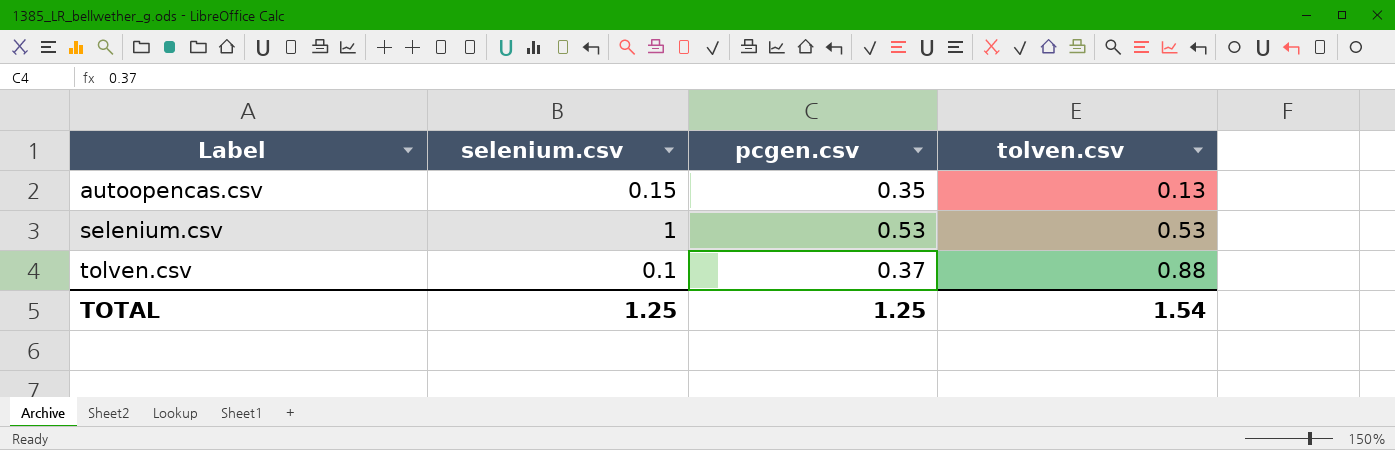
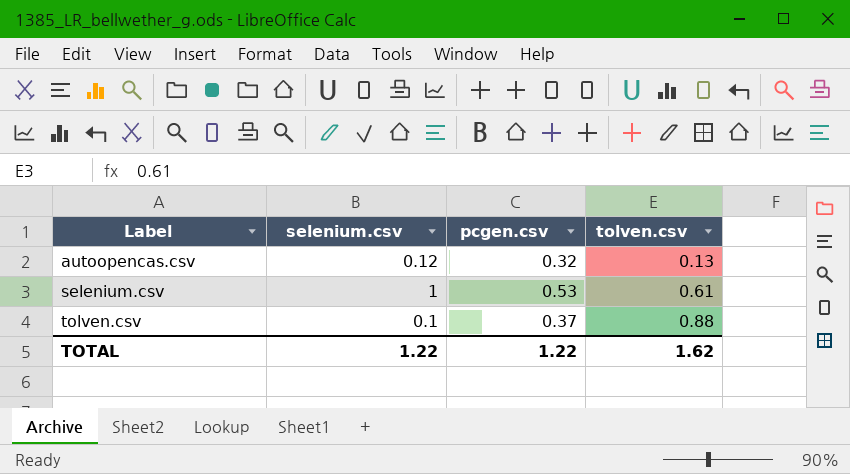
autoopencas.csv | selenium.csv: 0.15 -> 0.12
autoopencas.csv | pcgen.csv: 0.35 -> 0.32
selenium.csv | tolven.csv: 0.53 -> 0.61
TOTAL | selenium.csv: 1.25 -> 1.22
TOTAL | pcgen.csv: 1.25 -> 1.22
TOTAL | tolven.csv: 1.54 -> 1.62

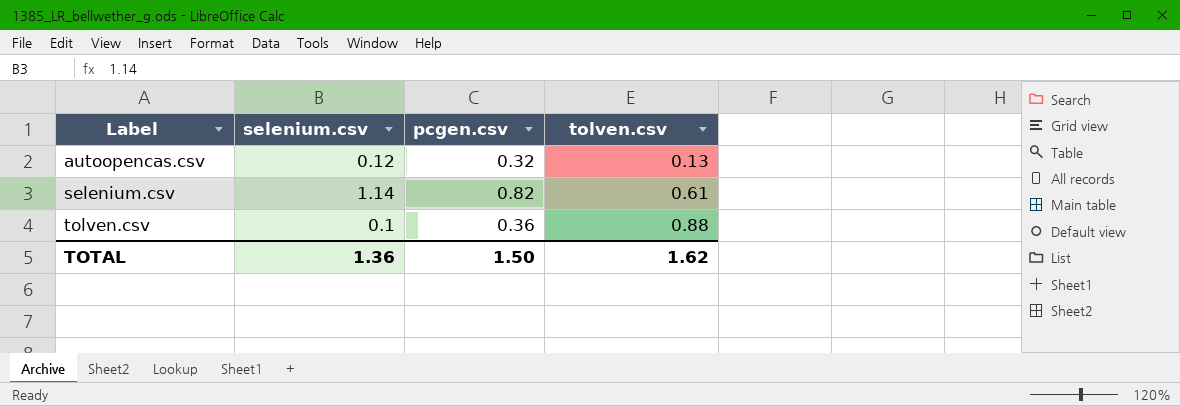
selenium.csv | selenium.csv: 1 -> 1.14
selenium.csv | pcgen.csv: 0.53 -> 0.82
tolven.csv | pcgen.csv: 0.37 -> 0.36
TOTAL | selenium.csv: 1.22 -> 1.36
TOTAL | pcgen.csv: 1.22 -> 1.50

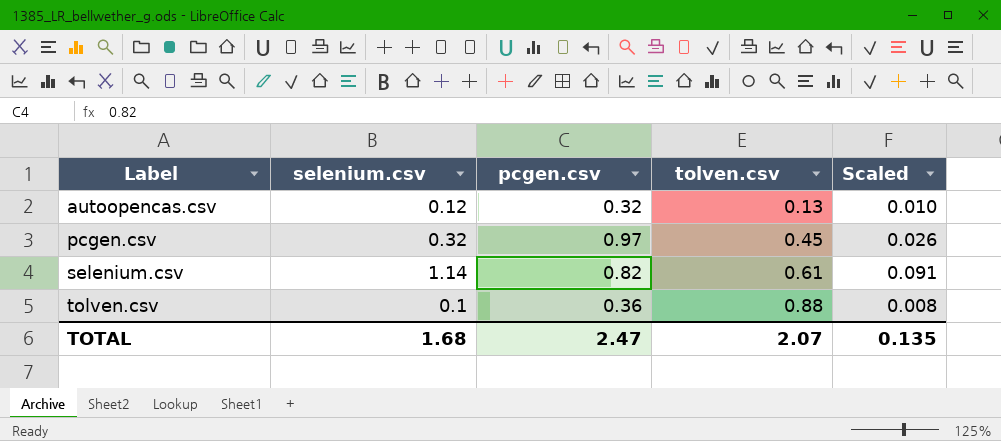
column Scaled | formula: none -> [selenium.csv] * 0.08
row pcgen.csv: none -> 0.32 | 0.97 | 0.45 | 0.026
TOTAL | selenium.csv: 1.36 -> 1.68
TOTAL | pcgen.csv: 1.50 -> 2.47
TOTAL | tolven.csv: 1.62 -> 2.07

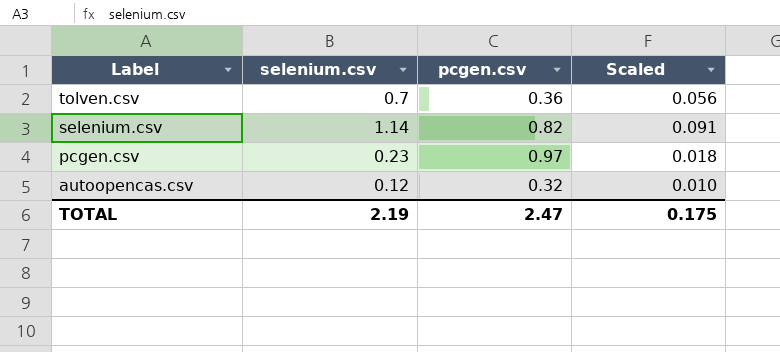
row order: Label ascending -> Label descending
column tolven.csv | position: 4 -> none
tolven.csv | selenium.csv: 0.1 -> 0.7
tolven.csv | Scaled: 0.008 -> 0.056
pcgen.csv | selenium.csv: 0.32 -> 0.23
pcgen.csv | Scaled: 0.026 -> 0.018
TOTAL | selenium.csv: 1.68 -> 2.19
TOTAL | Scaled: 0.135 -> 0.175

